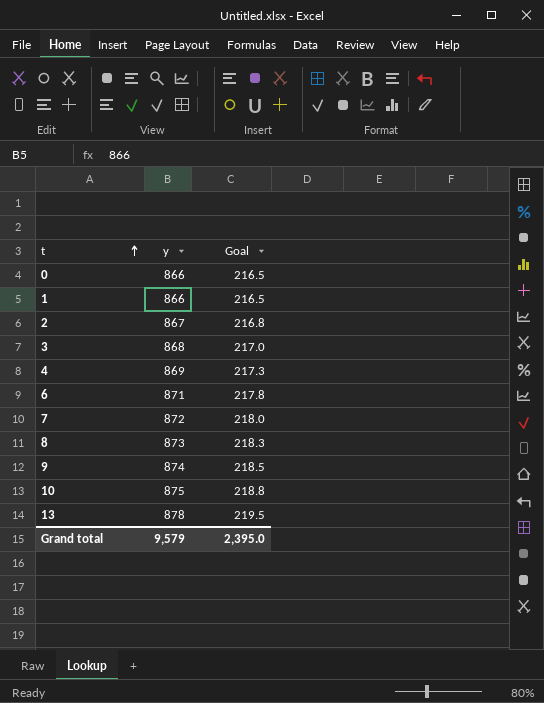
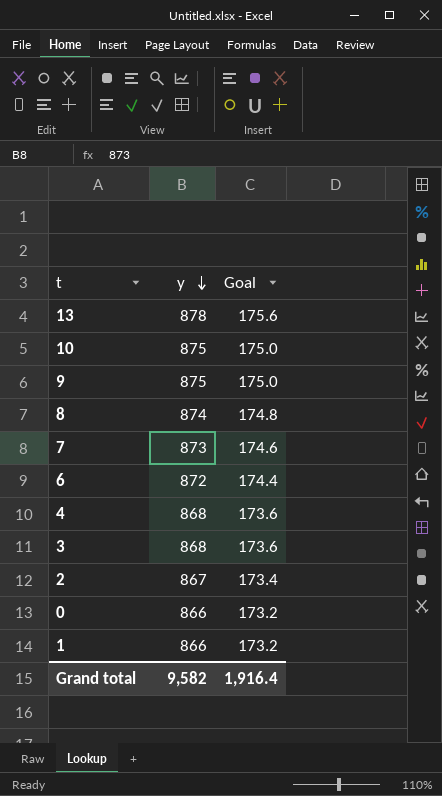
row order: t ascending -> y descending
column Goal | formula: [y] * 0.25 -> [y] * 0.2
9 | y: 874 -> 875
8 | y: 873 -> 874
7 | y: 872 -> 873
6 | y: 871 -> 872
4 | y: 869 -> 868
Grand total | y: 9,579 -> 9,582
Grand total | Goal: 2,395.0 -> 1,916.4

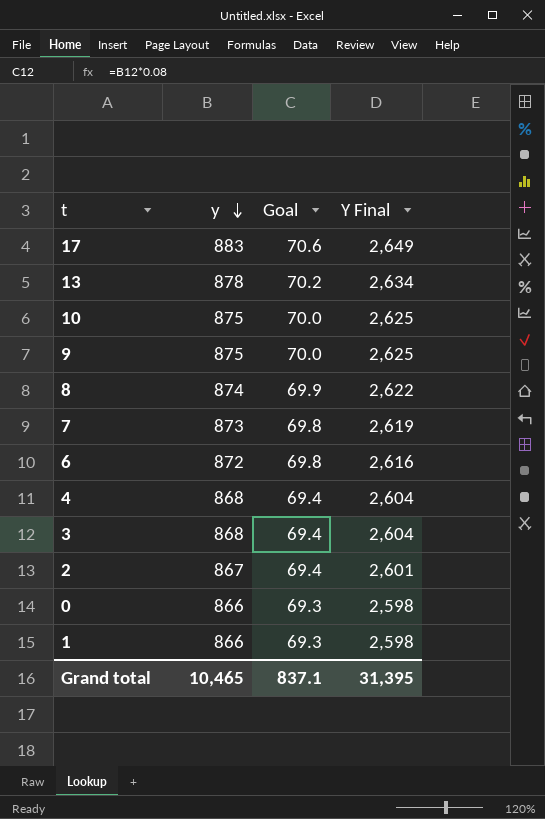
column Goal | formula: [y] * 0.2 -> [y] * 0.08
column Y Final | formula: none -> [y] * 3
row 17: none -> 883 | 70.6 | 2,649
Grand total | y: 9,582 -> 10,465
Grand total | Goal: 1,916.4 -> 837.1

